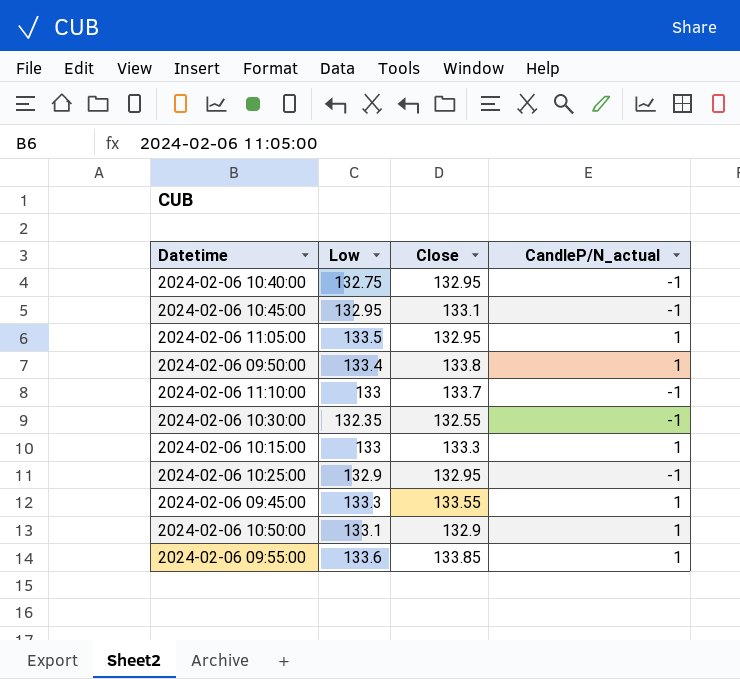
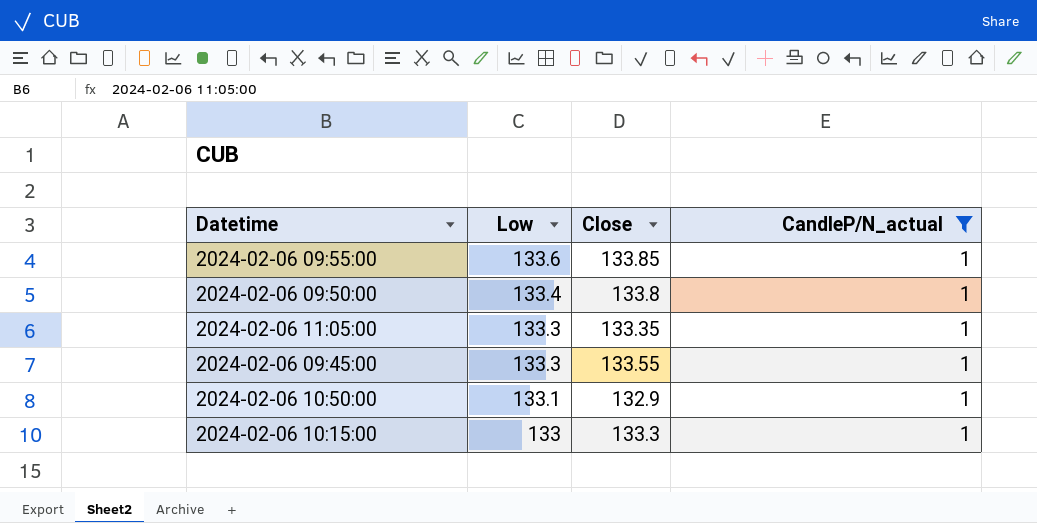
filter: none -> CandleP/N_actual = 1
row order: none -> Low descending
2024-02-06 11:05:00 | Low: 133.5 -> 133.3
2024-02-06 11:05:00 | Close: 132.95 -> 133.35

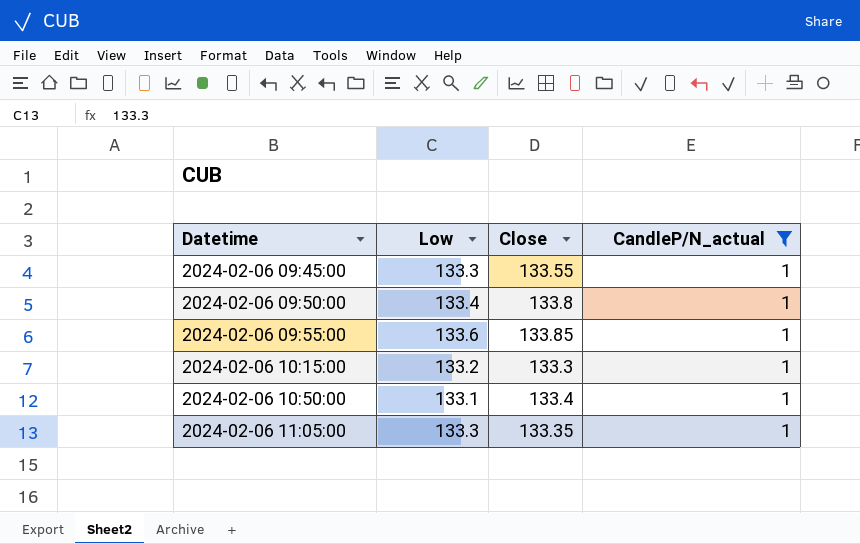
row order: Low descending -> Datetime ascending
2024-02-06 10:15:00 | Low: 133 -> 133.2
2024-02-06 10:50:00 | Close: 132.9 -> 133.4

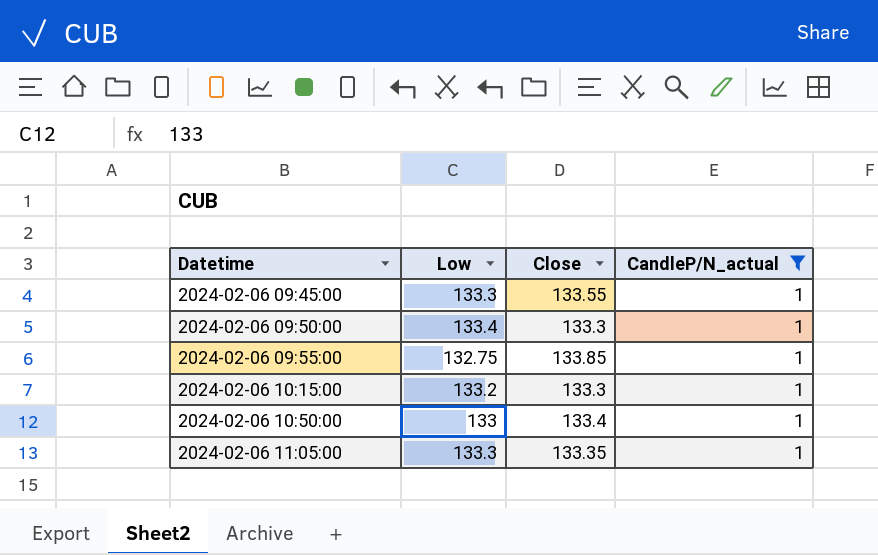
2024-02-06 09:50:00 | Close: 133.8 -> 133.3
2024-02-06 09:55:00 | Low: 133.6 -> 132.75
2024-02-06 10:50:00 | Low: 133.1 -> 133

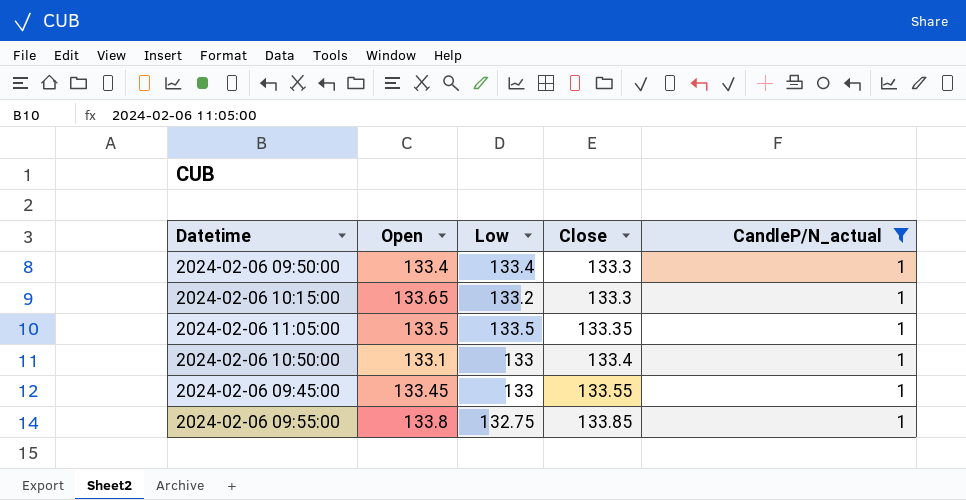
row order: Datetime ascending -> Close ascending
column Open | position: none -> 2
2024-02-06 11:05:00 | Low: 133.3 -> 133.5
2024-02-06 09:45:00 | Low: 133.3 -> 133

